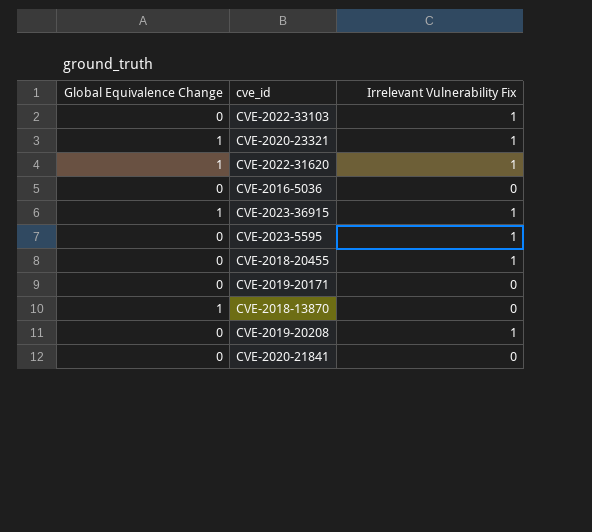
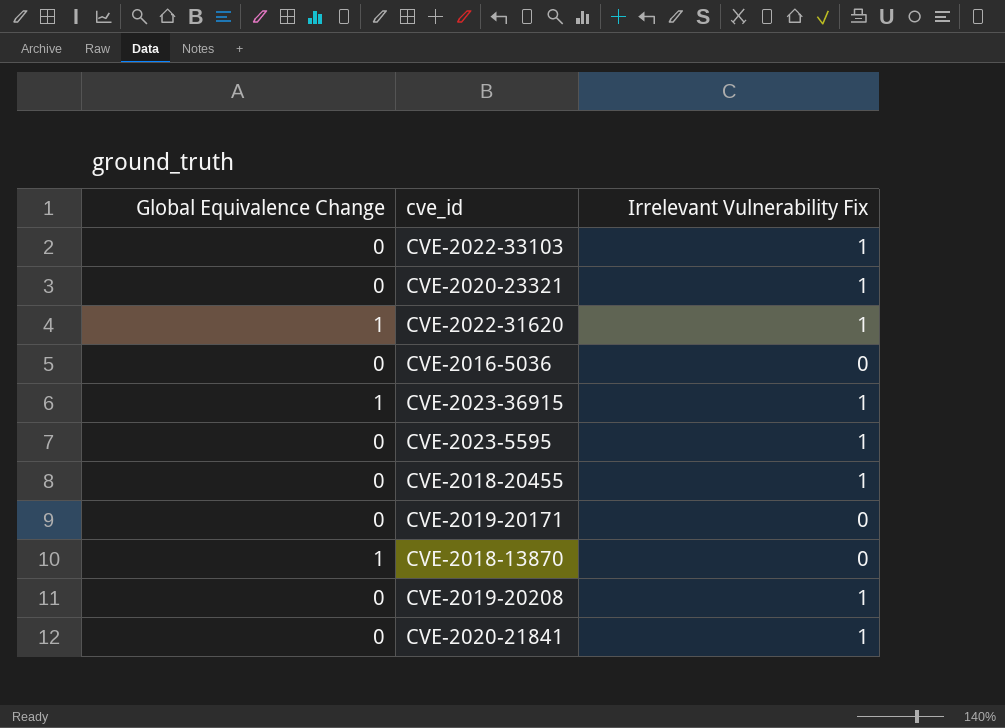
CVE-2020-23321 | Global Equivalence Change: 1 -> 0
CVE-2020-21841 | Irrelevant Vulnerability Fix: 0 -> 1

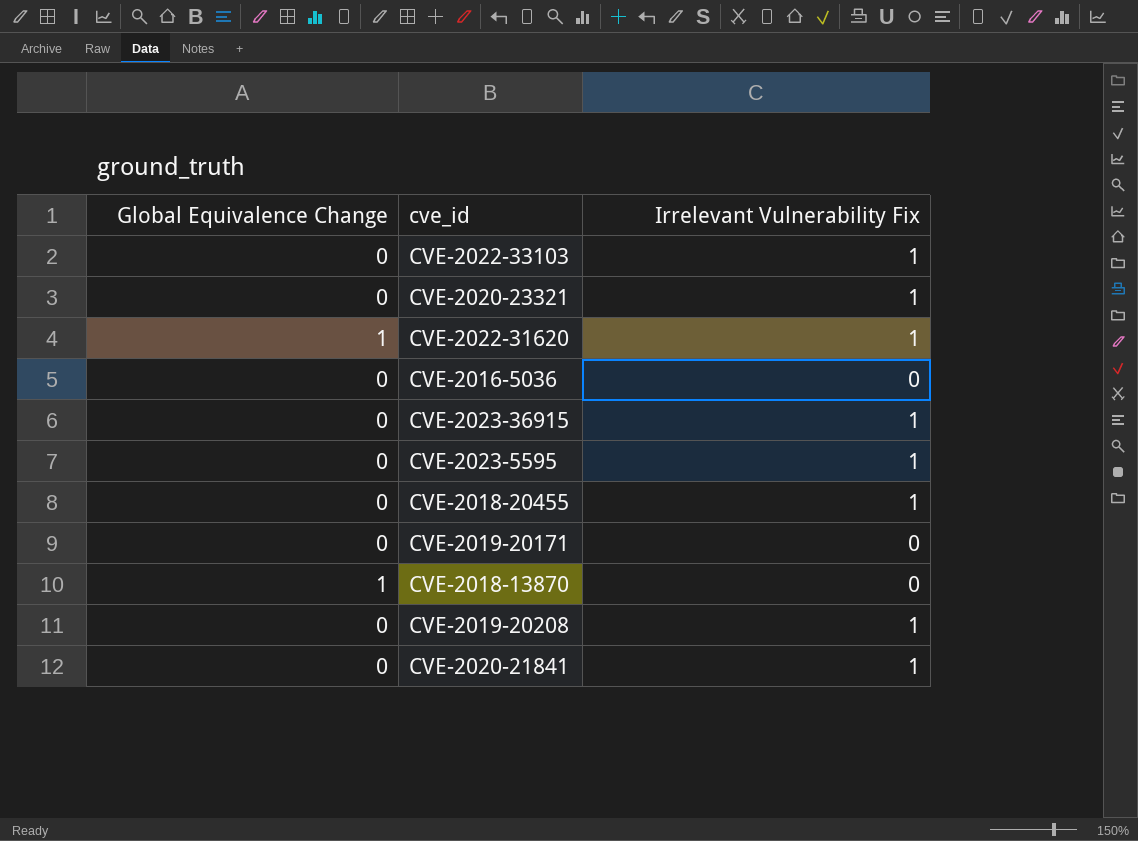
CVE-2023-36915 | Global Equivalence Change: 1 -> 0

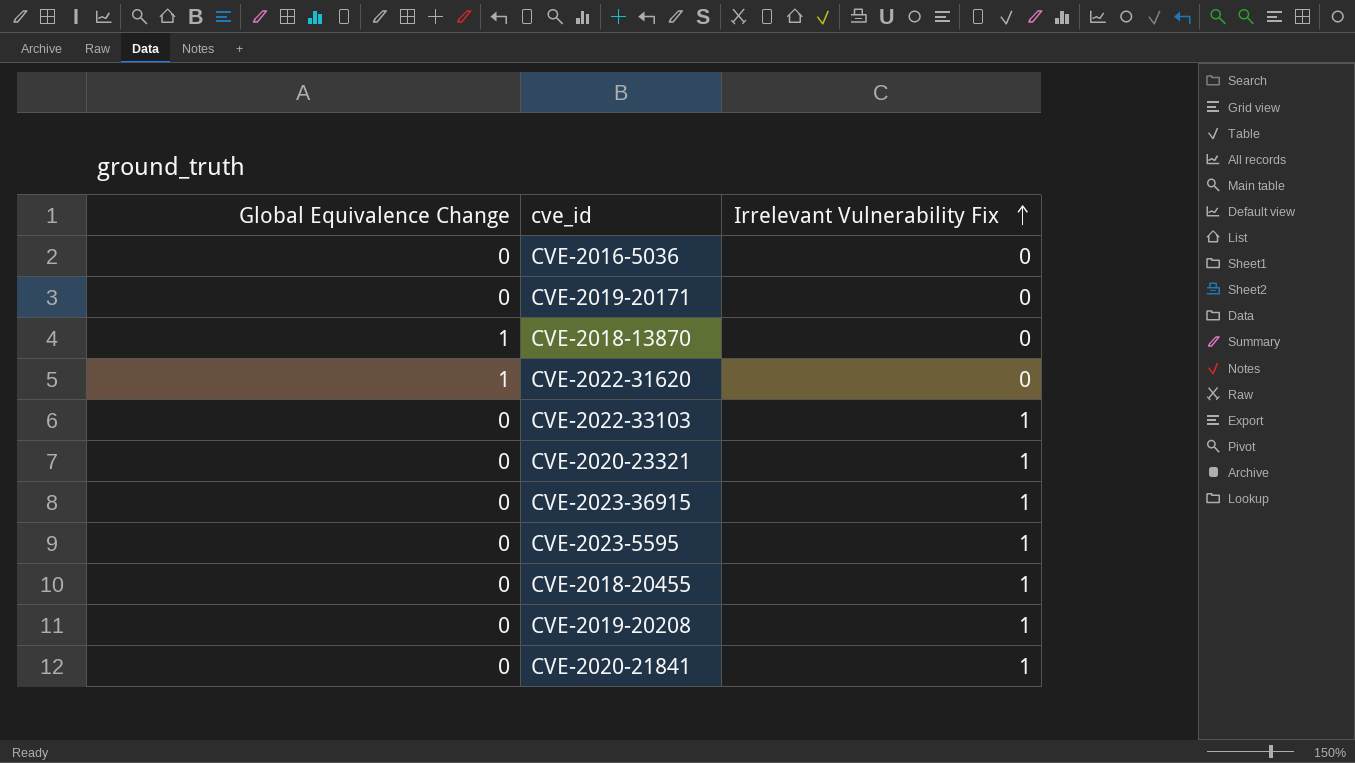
row order: none -> Irrelevant Vulnerability Fix ascending
CVE-2022-31620 | Irrelevant Vulnerability Fix: 1 -> 0

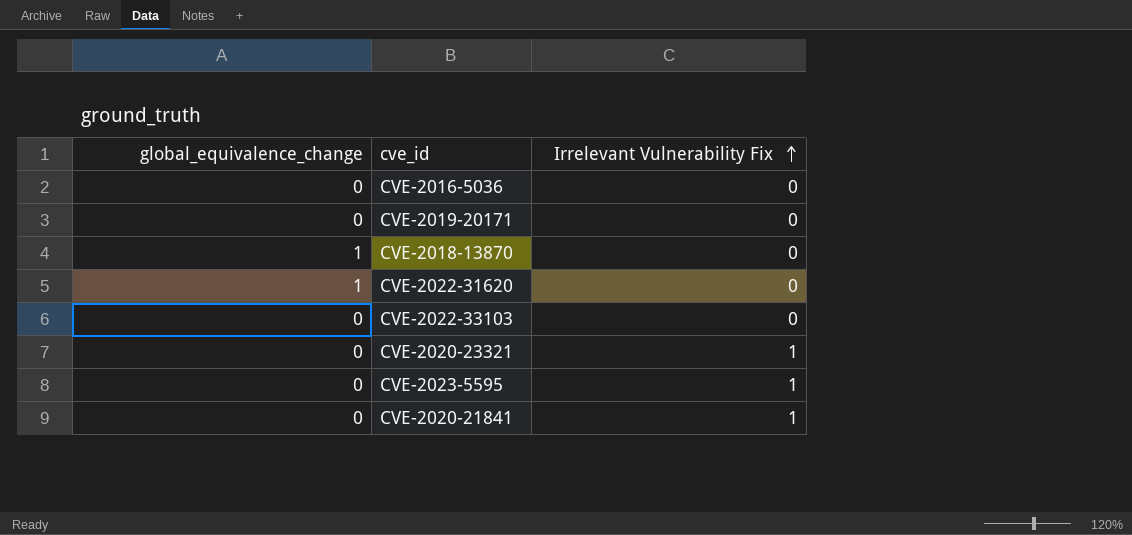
column name: Global Equivalence Change -> global_equivalence_change
row CVE-2023-36915: 0 | 1 -> none
row CVE-2018-20455: 0 | 1 -> none
row CVE-2019-20208: 0 | 1 -> none
CVE-2022-33103 | Irrelevant Vulnerability Fix: 1 -> 0

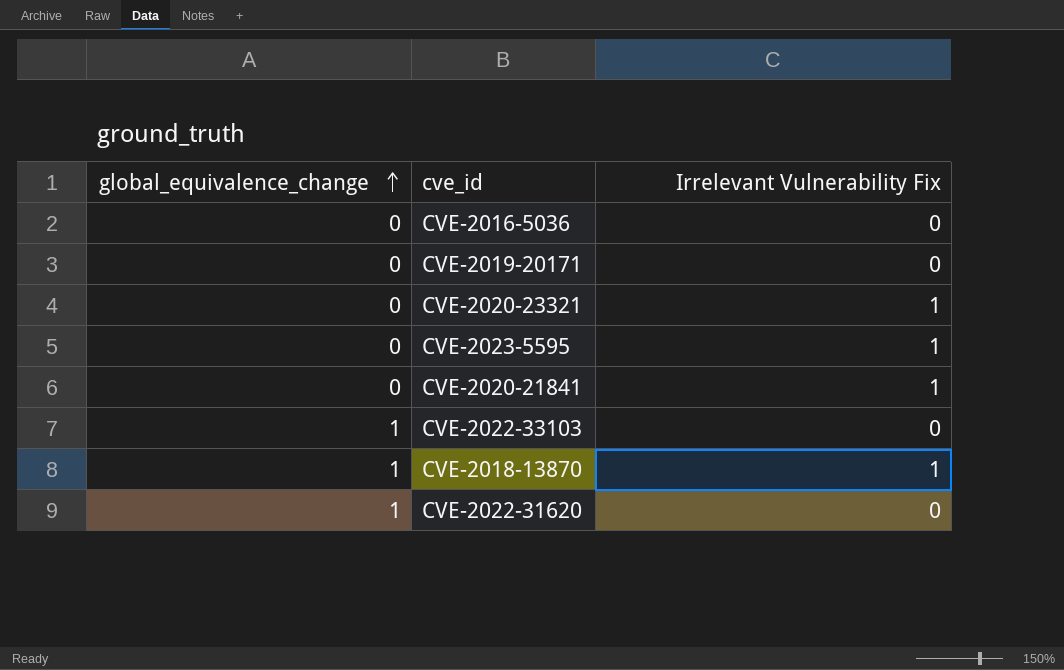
row order: Irrelevant Vulnerability Fix ascending -> global_equivalence_change ascending
CVE-2022-33103 | global_equivalence_change: 0 -> 1
CVE-2018-13870 | Irrelevant Vulnerability Fix: 0 -> 1

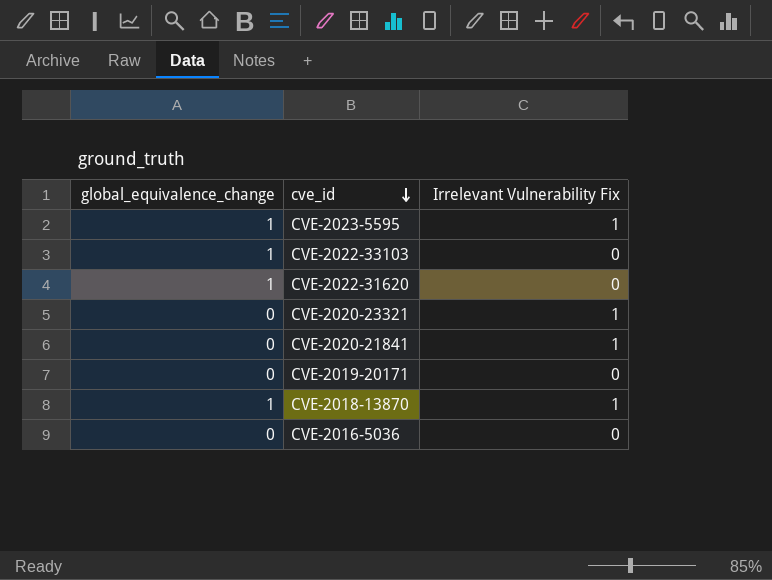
row order: global_equivalence_change ascending -> cve_id descending
CVE-2023-5595 | global_equivalence_change: 0 -> 1

